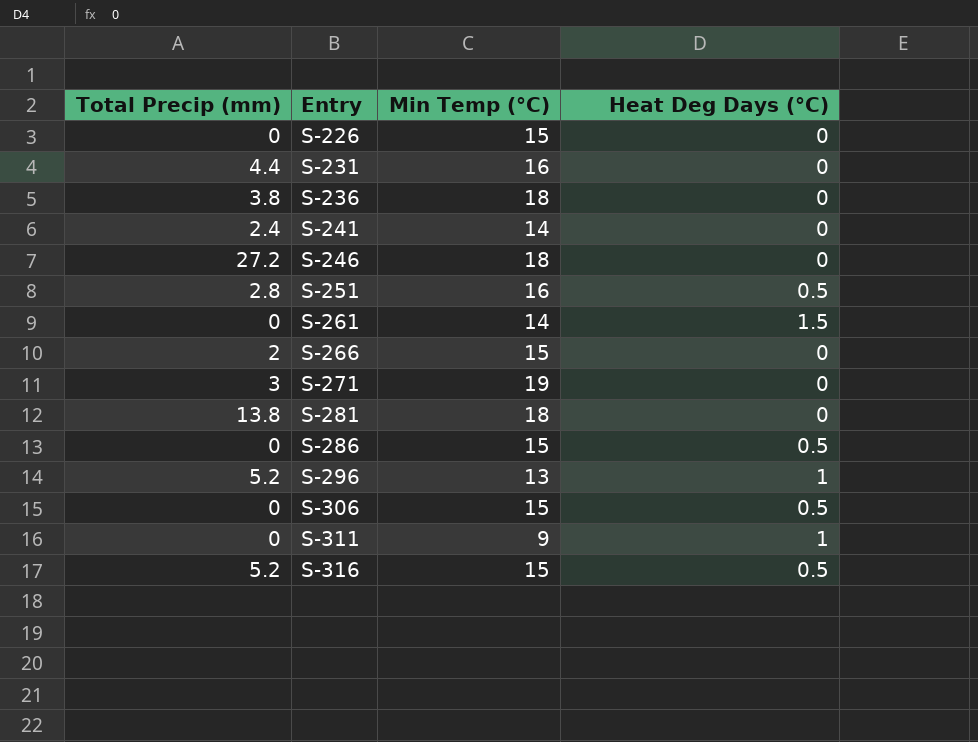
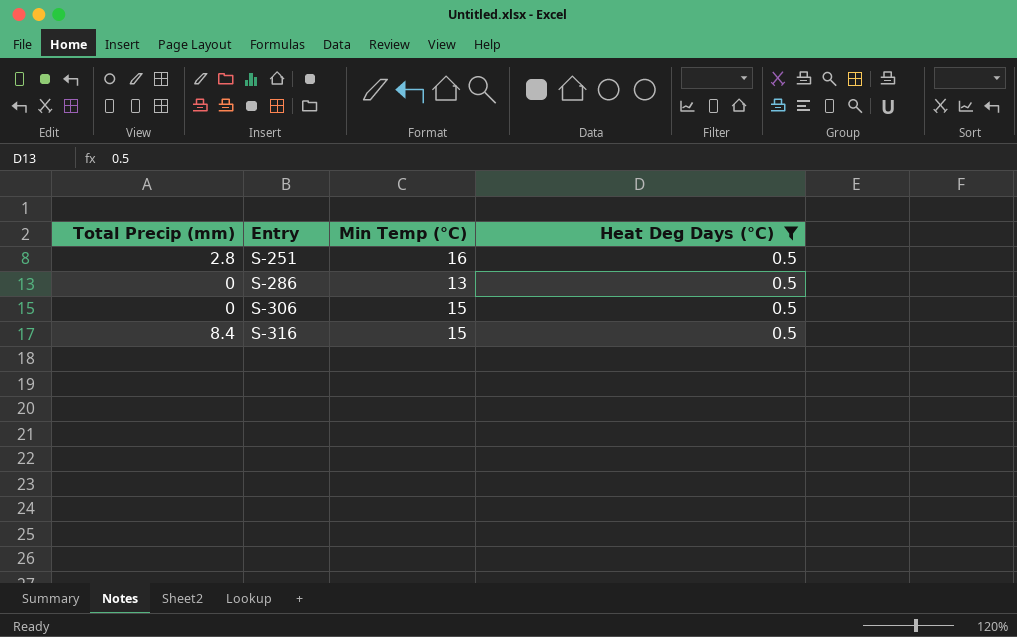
filter: none -> Heat Deg Days (°C) = 0.5
S-286 | Min Temp (°C): 15 -> 13
S-316 | Total Precip (mm): 5.2 -> 8.4

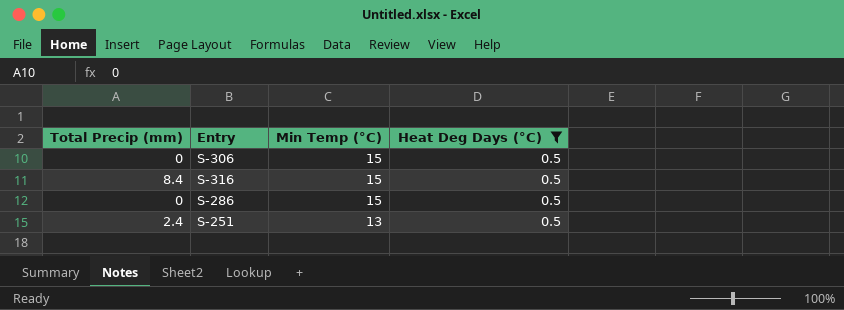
row order: Entry ascending -> Min Temp (°C) descending
S-286 | Min Temp (°C): 13 -> 15
S-251 | Total Precip (mm): 2.8 -> 2.4
S-251 | Min Temp (°C): 16 -> 13

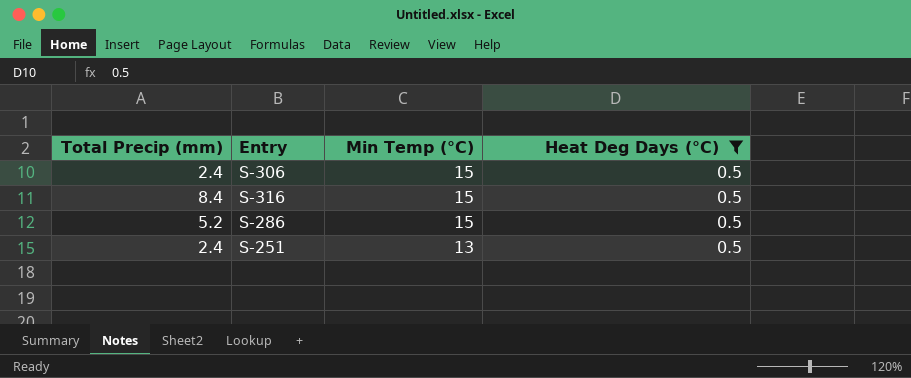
S-306 | Total Precip (mm): 0 -> 2.4
S-286 | Total Precip (mm): 0 -> 5.2

